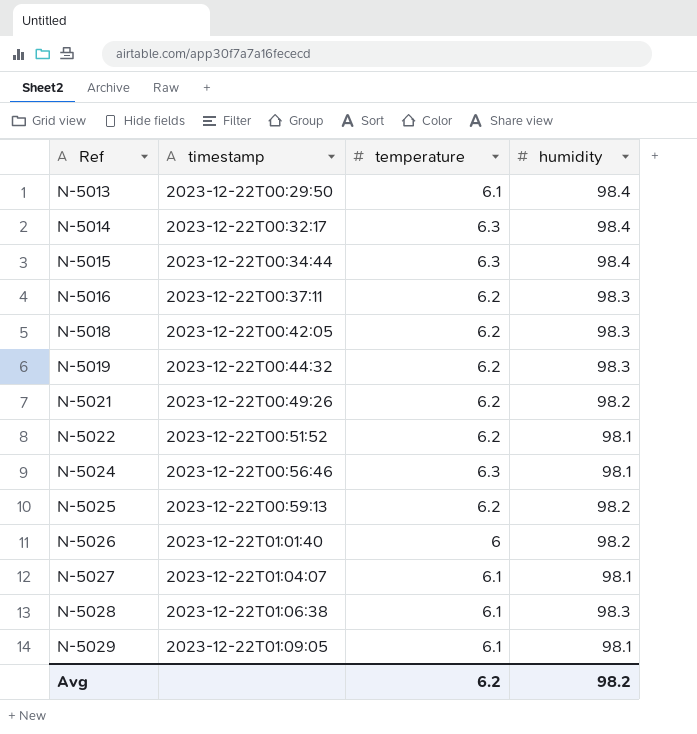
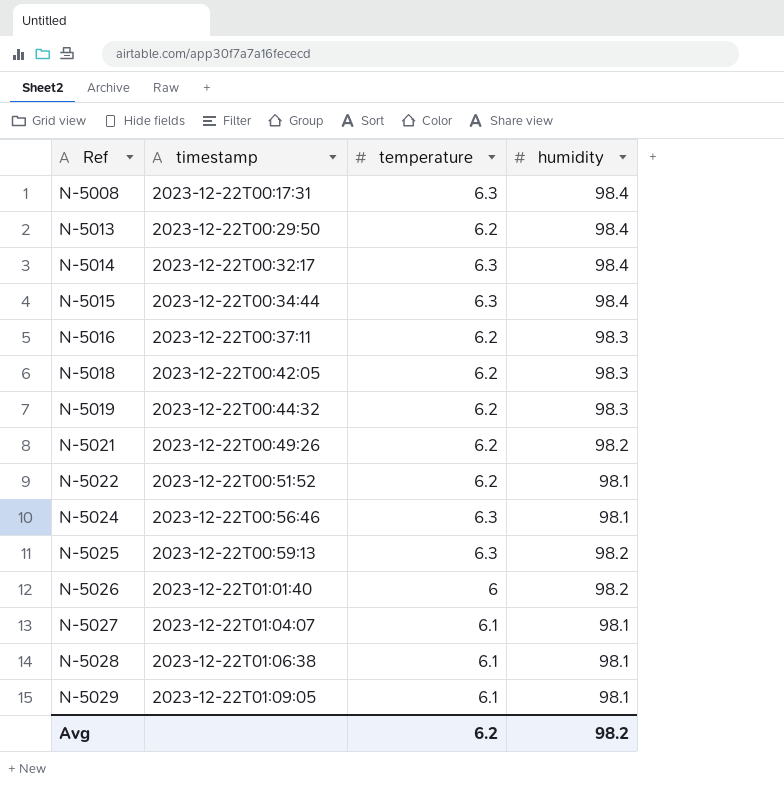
row N-5008: none -> 2023-12-22T00:17:31 | 6.3 | 98.4
N-5013 | temperature: 6.1 -> 6.2
N-5025 | temperature: 6.2 -> 6.3
N-5028 | humidity: 98.3 -> 98.1

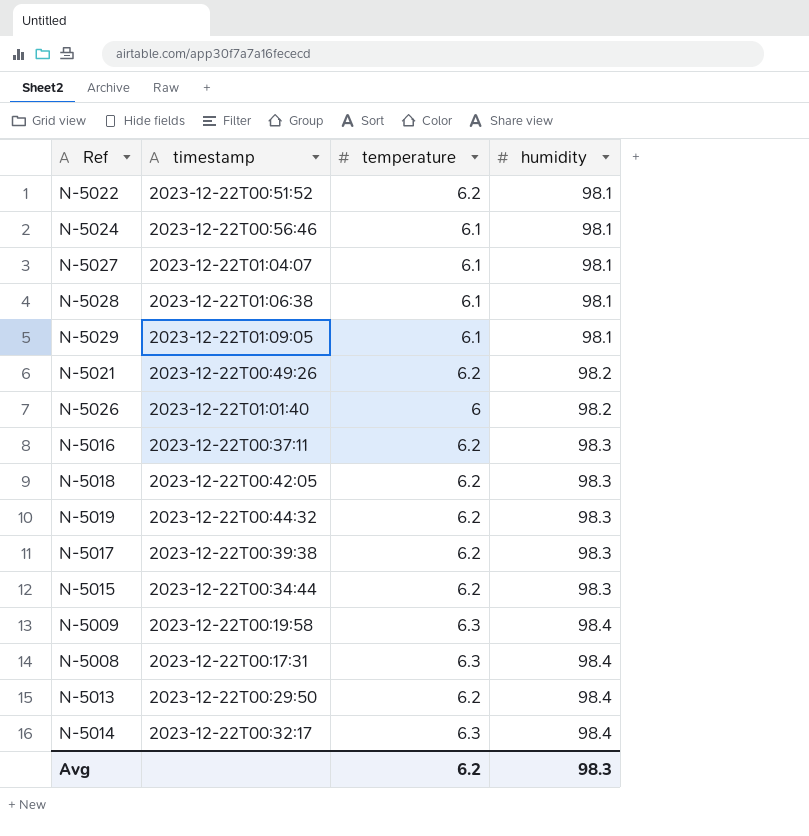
row order: Ref ascending -> humidity ascending
row N-5025: 2023-12-22T00:59:13 | 6.3 | 98.2 -> none
N-5024 | temperature: 6.3 -> 6.1
row N-5017: none -> 2023-12-22T00:39:38 | 6.2 | 98.3
N-5015 | temperature: 6.3 -> 6.2
N-5015 | humidity: 98.4 -> 98.3
row N-5009: none -> 2023-12-22T00:19:58 | 6.3 | 98.4
Avg | humidity: 98.2 -> 98.3

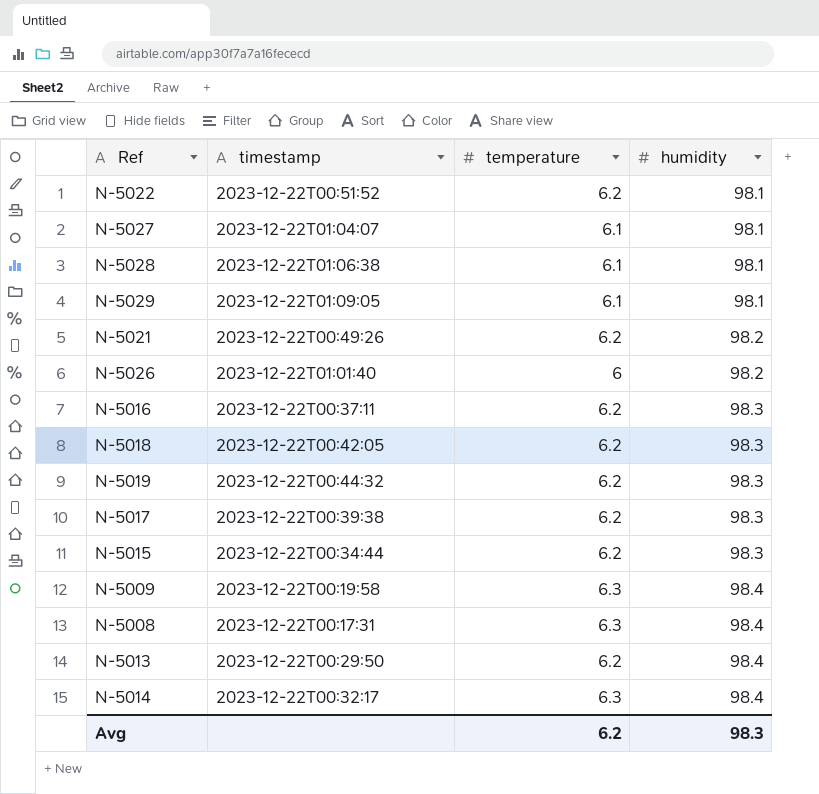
row N-5024: 2023-12-22T00:56:46 | 6.1 | 98.1 -> none

